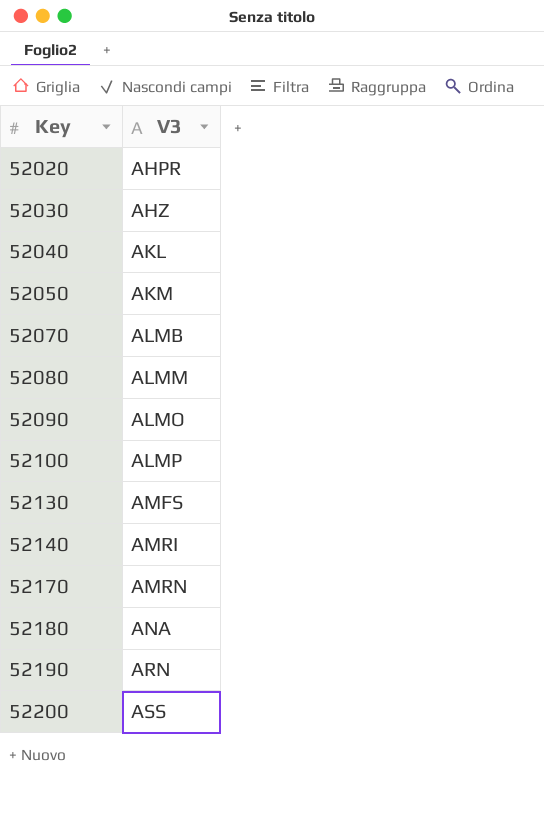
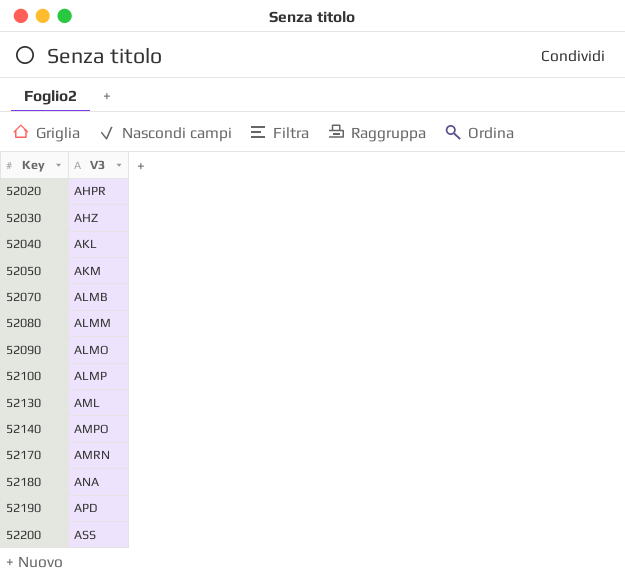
52130 | V3: AMFS -> AML
52140 | V3: AMRI -> AMPO
52190 | V3: ARN -> APD

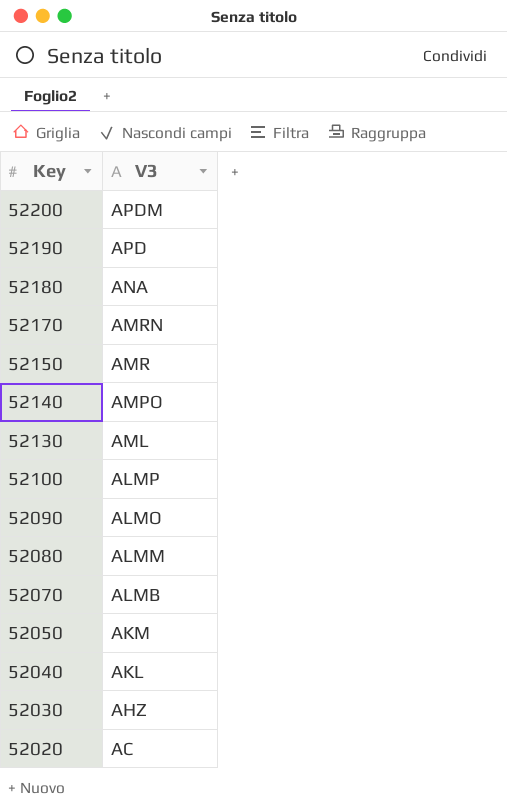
row order: Key ascending -> Key descending
52200 | V3: ASS -> APDM
row 52150: none -> AMR
52020 | V3: AHPR -> AC

